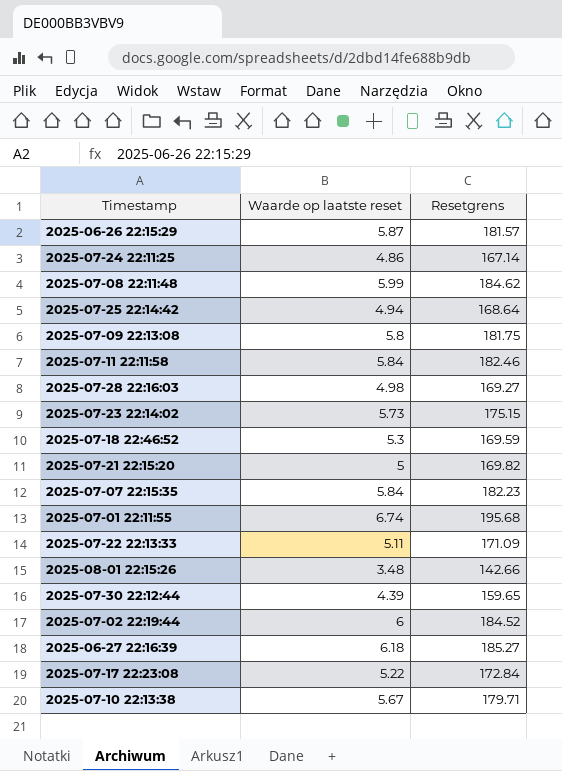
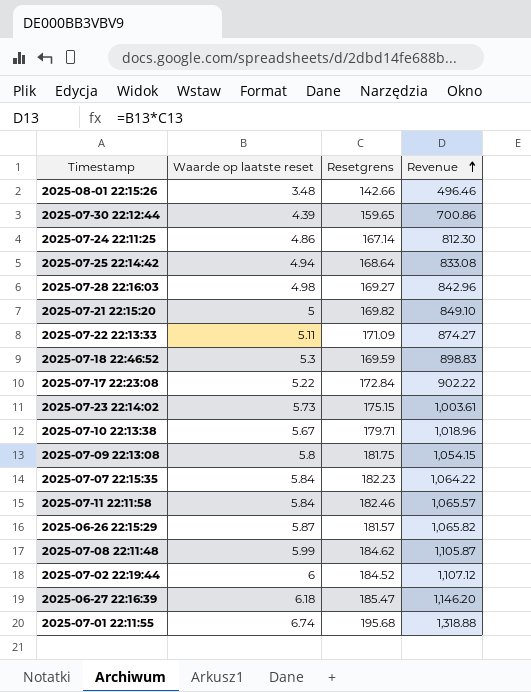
row order: none -> Revenue ascending
column Revenue | formula: none -> [Waarde op laatste reset] * [Resetgrens]
2025-06-27 22:16:39 | Resetgrens: 185.27 -> 185.47

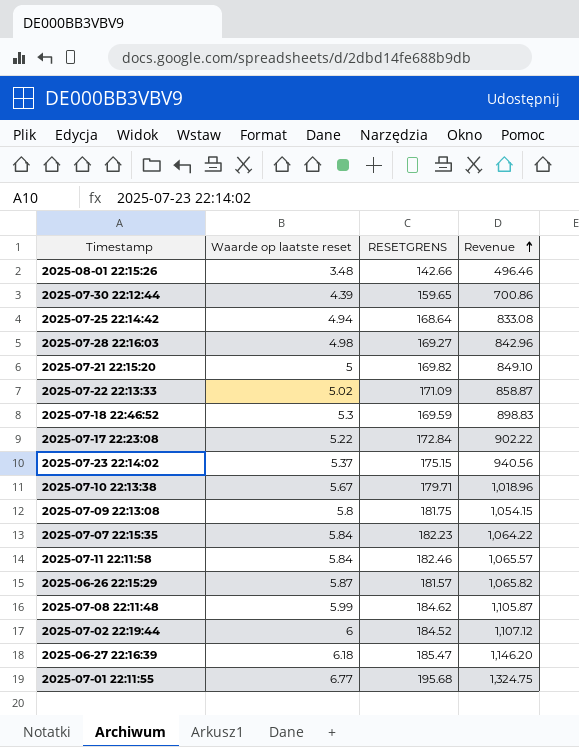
column name: Resetgrens -> RESETGRENS
row 2025-07-24 22:11:25: 4.86 | 167.14 | 812.30 -> none
2025-07-22 22:13:33 | Waarde op laatste reset: 5.11 -> 5.02
2025-07-22 22:13:33 | Revenue: 874.27 -> 858.87
2025-07-23 22:14:02 | Waarde op laatste reset: 5.73 -> 5.37
2025-07-23 22:14:02 | Revenue: 1,003.61 -> 940.56
2025-07-01 22:11:55 | Waarde op laatste reset: 6.74 -> 6.77
2025-07-01 22:11:55 | Revenue: 1,318.88 -> 1,324.75

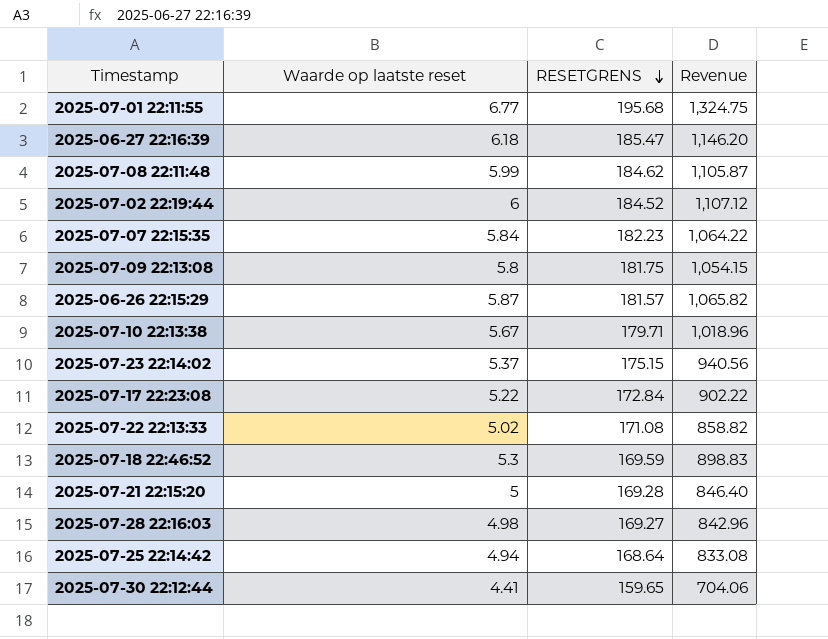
row order: Revenue ascending -> RESETGRENS descending
row 2025-08-01 22:15:26: 3.48 | 142.66 | 496.46 -> none
row 2025-07-11 22:11:58: 5.84 | 182.46 | 1,065.57 -> none
2025-07-22 22:13:33 | RESETGRENS: 171.09 -> 171.08
2025-07-22 22:13:33 | Revenue: 858.87 -> 858.82
2025-07-21 22:15:20 | RESETGRENS: 169.82 -> 169.28
2025-07-21 22:15:20 | Revenue: 849.10 -> 846.40
2025-07-30 22:12:44 | Waarde op laatste reset: 4.39 -> 4.41
2025-07-30 22:12:44 | Revenue: 700.86 -> 704.06

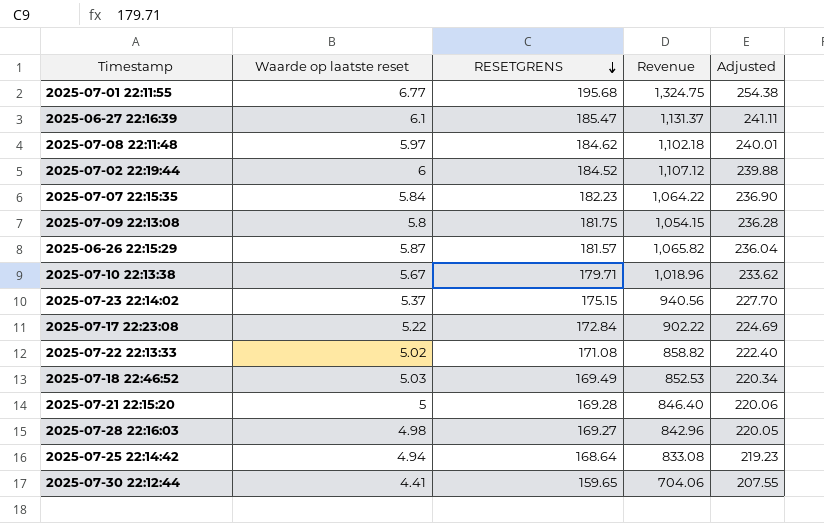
column Adjusted | formula: none -> [RESETGRENS] * 1.3
2025-06-27 22:16:39 | Waarde op laatste reset: 6.18 -> 6.1
2025-06-27 22:16:39 | Revenue: 1,146.20 -> 1,131.37
2025-07-08 22:11:48 | Waarde op laatste reset: 5.99 -> 5.97
2025-07-08 22:11:48 | Revenue: 1,105.87 -> 1,102.18
2025-07-18 22:46:52 | Waarde op laatste reset: 5.3 -> 5.03
2025-07-18 22:46:52 | RESETGRENS: 169.59 -> 169.49
2025-07-18 22:46:52 | Revenue: 898.83 -> 852.53

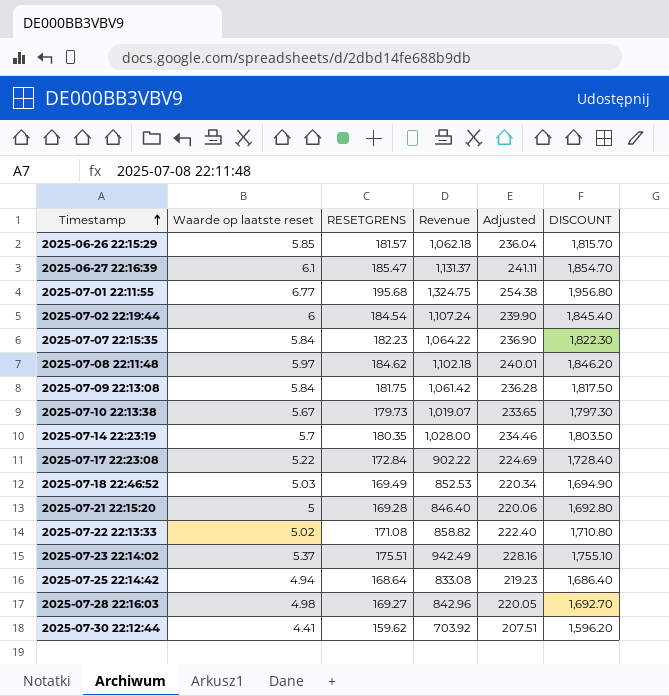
row order: RESETGRENS descending -> Timestamp ascending
column DISCOUNT | formula: none -> [RESETGRENS] * 10
2025-06-26 22:15:29 | Waarde op laatste reset: 5.87 -> 5.85
2025-06-26 22:15:29 | Revenue: 1,065.82 -> 1,062.18
2025-07-02 22:19:44 | RESETGRENS: 184.52 -> 184.54
2025-07-02 22:19:44 | Revenue: 1,107.12 -> 1,107.24
2025-07-02 22:19:44 | Adjusted: 239.88 -> 239.90
2025-07-09 22:13:08 | Waarde op laatste reset: 5.8 -> 5.84
2025-07-09 22:13:08 | Revenue: 1,054.15 -> 1,061.42
2025-07-10 22:13:38 | RESETGRENS: 179.71 -> 179.73
2025-07-10 22:13:38 | Revenue: 1,018.96 -> 1,019.07
2025-07-10 22:13:38 | Adjusted: 233.62 -> 233.65
row 2025-07-14 22:23:19: none -> 5.7 | 180.35 | 1,028.00 | 234.46 | 1,803.50
2025-07-23 22:14:02 | RESETGRENS: 175.15 -> 175.51
2025-07-23 22:14:02 | Revenue: 940.56 -> 942.49
2025-07-23 22:14:02 | Adjusted: 227.70 -> 228.16
2025-07-30 22:12:44 | RESETGRENS: 159.65 -> 159.62
2025-07-30 22:12:44 | Revenue: 704.06 -> 703.92
2025-07-30 22:12:44 | Adjusted: 207.55 -> 207.51

